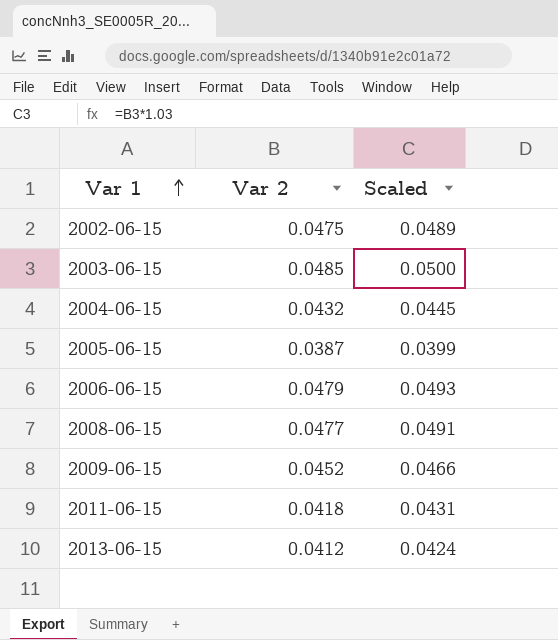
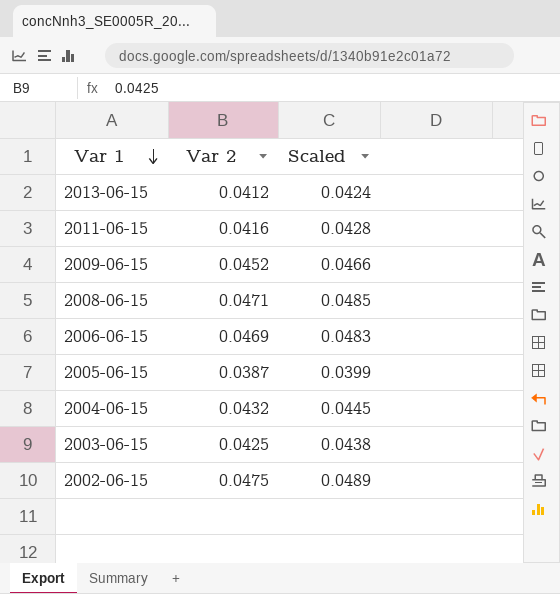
row order: Var 1 ascending -> Var 1 descending
2011-06-15 | Var 2: 0.0418 -> 0.0416
2011-06-15 | Scaled: 0.0431 -> 0.0428
2008-06-15 | Var 2: 0.0477 -> 0.0471
2008-06-15 | Scaled: 0.0491 -> 0.0485
2006-06-15 | Var 2: 0.0479 -> 0.0469
2006-06-15 | Scaled: 0.0493 -> 0.0483
2003-06-15 | Var 2: 0.0485 -> 0.0425
2003-06-15 | Scaled: 0.0500 -> 0.0438

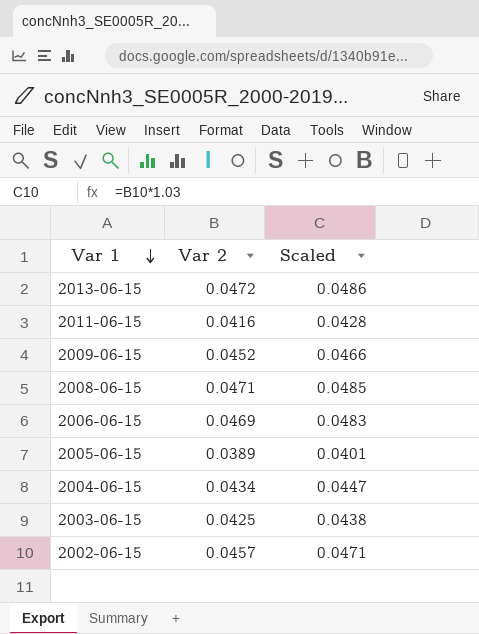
2013-06-15 | Var 2: 0.0412 -> 0.0472
2013-06-15 | Scaled: 0.0424 -> 0.0486
2005-06-15 | Var 2: 0.0387 -> 0.0389
2005-06-15 | Scaled: 0.0399 -> 0.0401
2004-06-15 | Var 2: 0.0432 -> 0.0434
2004-06-15 | Scaled: 0.0445 -> 0.0447
2002-06-15 | Var 2: 0.0475 -> 0.0457
2002-06-15 | Scaled: 0.0489 -> 0.0471

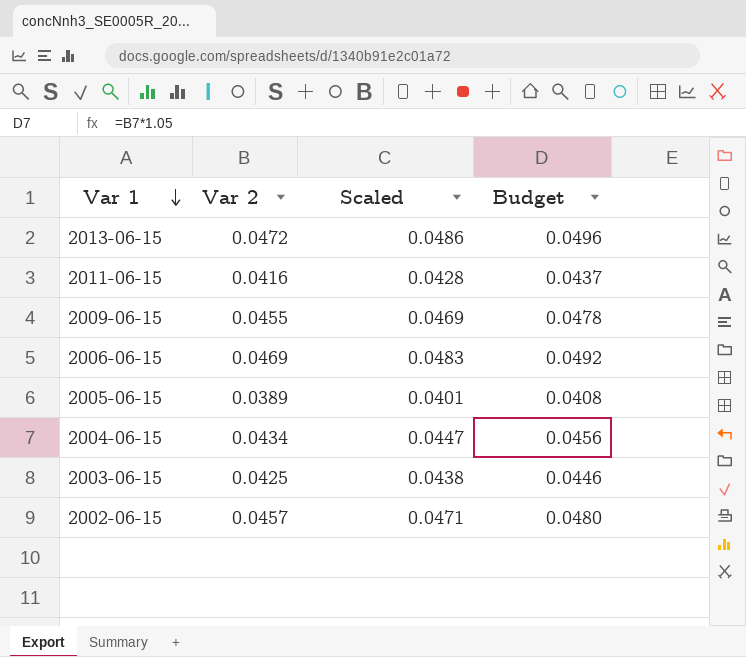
column Budget | formula: none -> [Var 2] * 1.05
row 2008-06-15: 0.0471 | 0.0485 -> none
2009-06-15 | Var 2: 0.0452 -> 0.0455
2009-06-15 | Scaled: 0.0466 -> 0.0469

